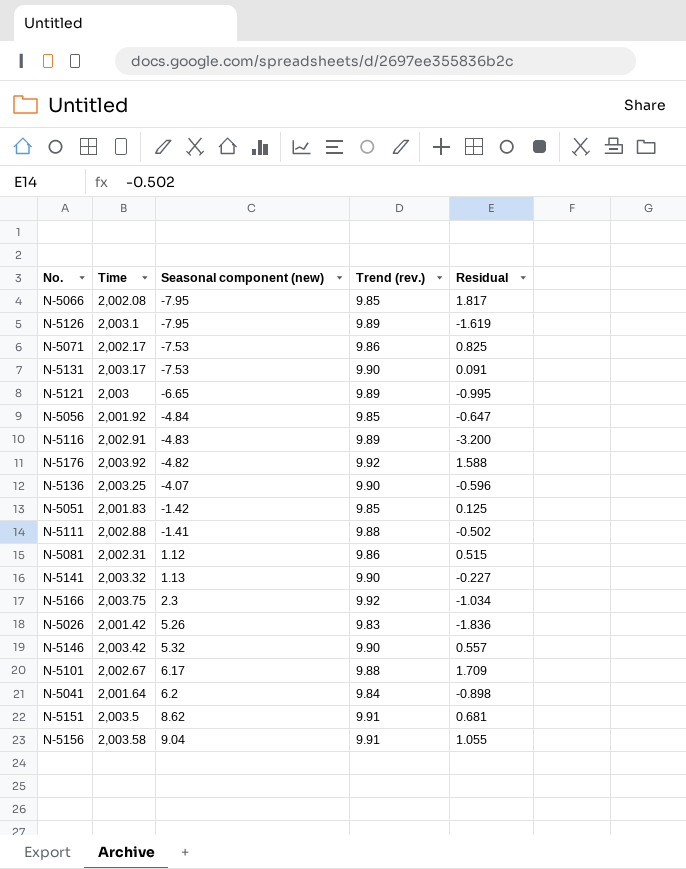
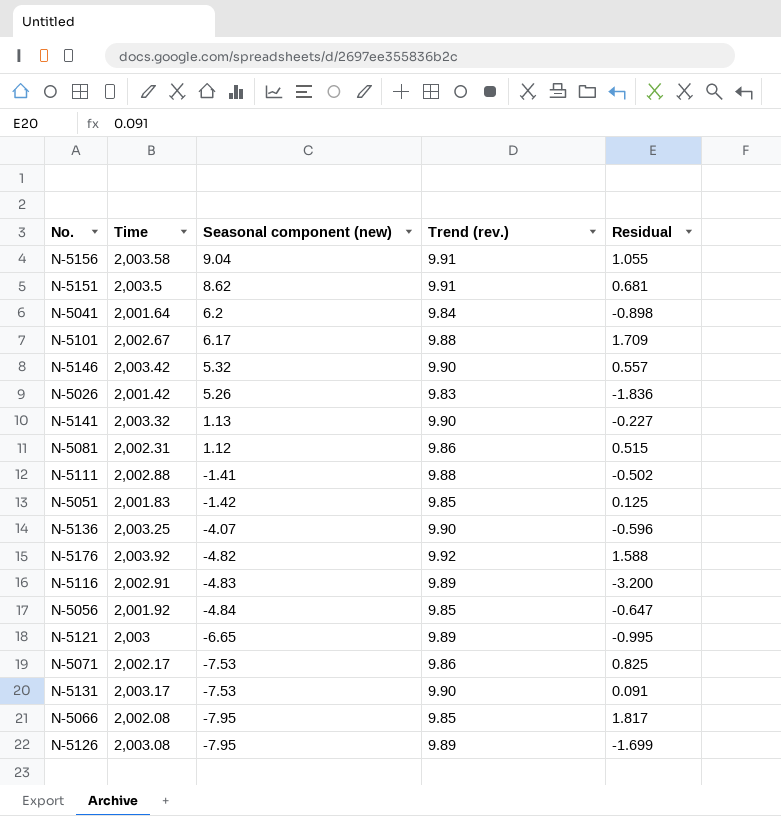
row order: Seasonal component (new) ascending -> Seasonal component (new) descending
row N-5166: 2,003.75 | 2.3 | 9.92 | -1.034 -> none
N-5126 | Time: 2,003.1 -> 2,003.08
N-5126 | Residual: -1.619 -> -1.699

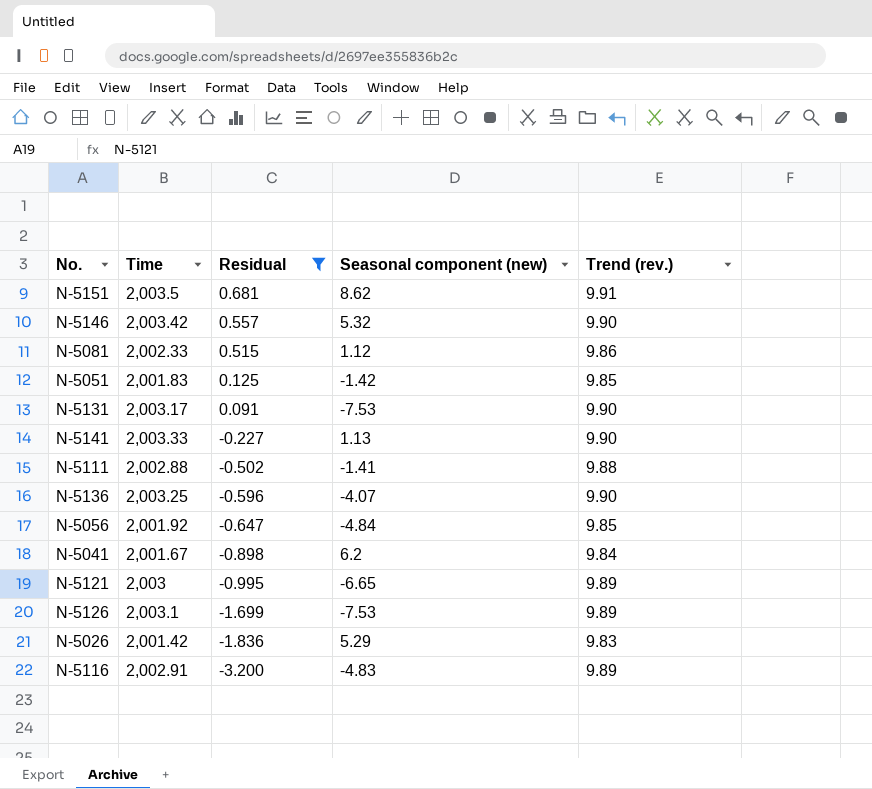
filter: none -> Residual <= 0.681
row order: Seasonal component (new) descending -> Residual descending
column Residual | position: 5 -> 3
N-5081 | Time: 2,002.31 -> 2,002.33
N-5141 | Time: 2,003.32 -> 2,003.33
N-5041 | Time: 2,001.64 -> 2,001.67
N-5126 | Time: 2,003.08 -> 2,003.1
N-5126 | Seasonal component (new): -7.95 -> -7.53
N-5026 | Seasonal component (new): 5.26 -> 5.29

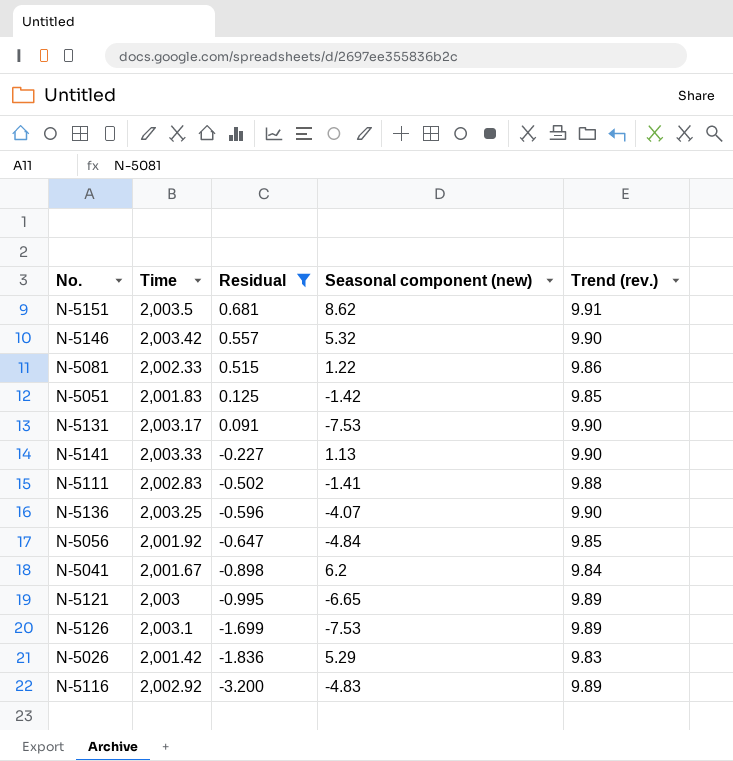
N-5081 | Seasonal component (new): 1.12 -> 1.22
N-5111 | Time: 2,002.88 -> 2,002.83
N-5116 | Time: 2,002.91 -> 2,002.92

